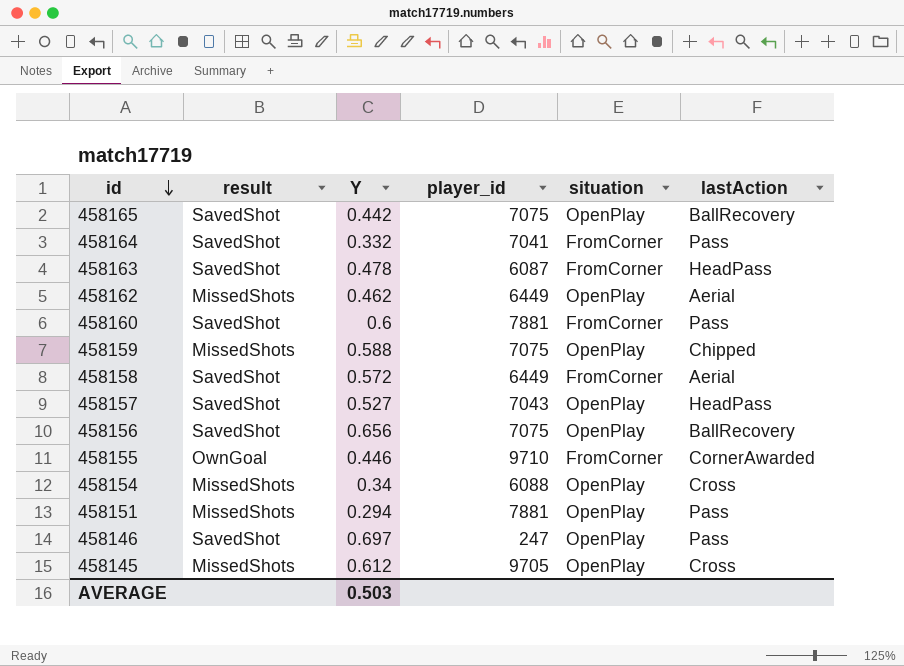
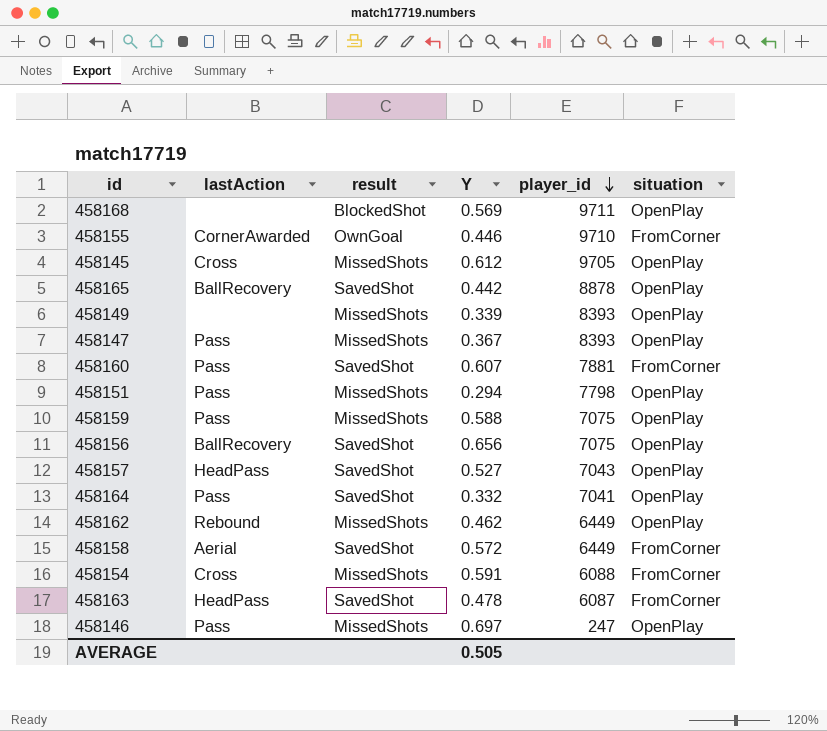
row order: id descending -> player_id descending
column lastAction | position: 6 -> 2
row 458168: none -> none | BlockedShot | 0.569 | 9711 | OpenPlay
458165 | player_id: 7075 -> 8878
row 458149: none -> none | MissedShots | 0.339 | 8393 | OpenPlay
row 458147: none -> Pass | MissedShots | 0.367 | 8393 | OpenPlay
458160 | Y: 0.6 -> 0.607
458151 | player_id: 7881 -> 7798
458159 | lastAction: Chipped -> Pass
458164 | situation: FromCorner -> OpenPlay
458162 | lastAction: Aerial -> Rebound
458154 | Y: 0.34 -> 0.591
458154 | situation: OpenPlay -> FromCorner
458146 | result: SavedShot -> MissedShots
AVERAGE | Y: 0.503 -> 0.505

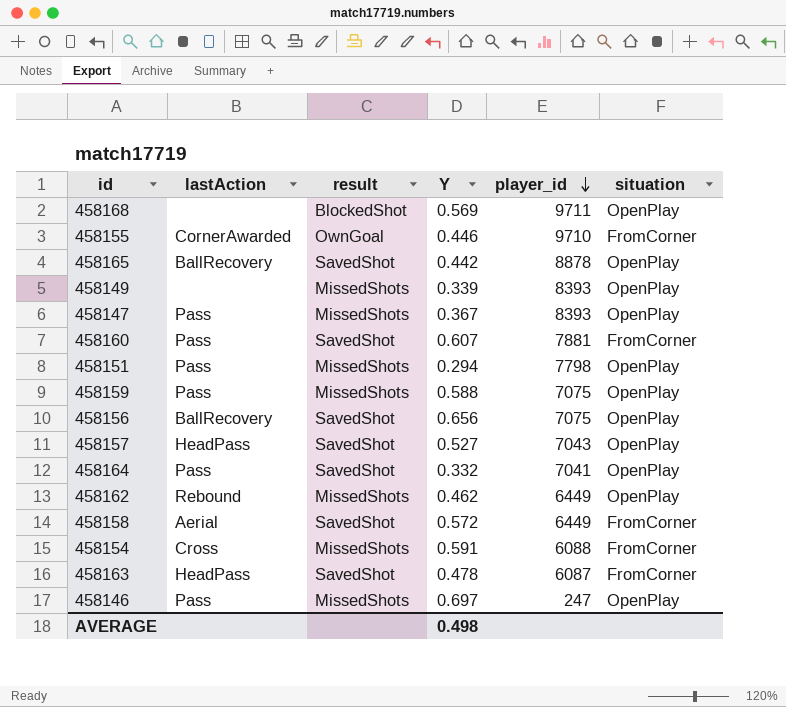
row 458145: Cross | MissedShots | 0.612 | 9705 | OpenPlay -> none
AVERAGE | Y: 0.505 -> 0.498

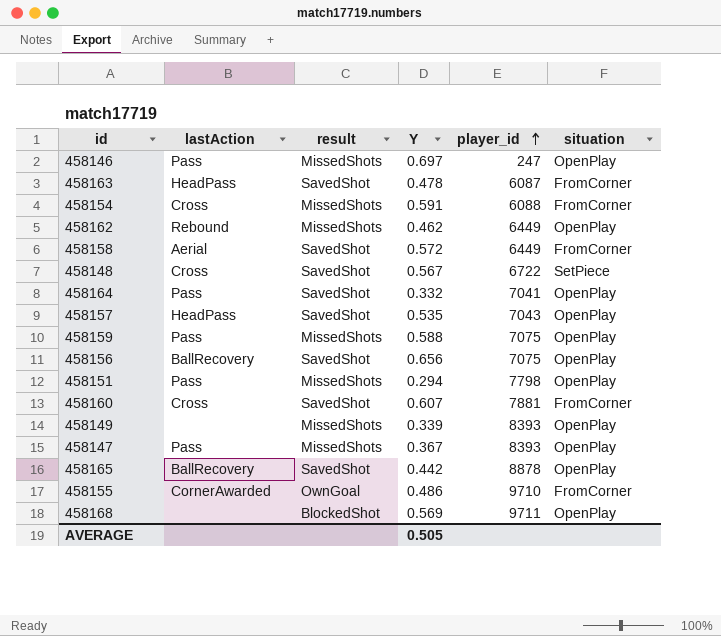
row order: player_id descending -> player_id ascending
row 458148: none -> Cross | SavedShot | 0.567 | 6722 | SetPiece
458157 | Y: 0.527 -> 0.535
458160 | lastAction: Pass -> Cross
458155 | Y: 0.446 -> 0.486
AVERAGE | Y: 0.498 -> 0.505

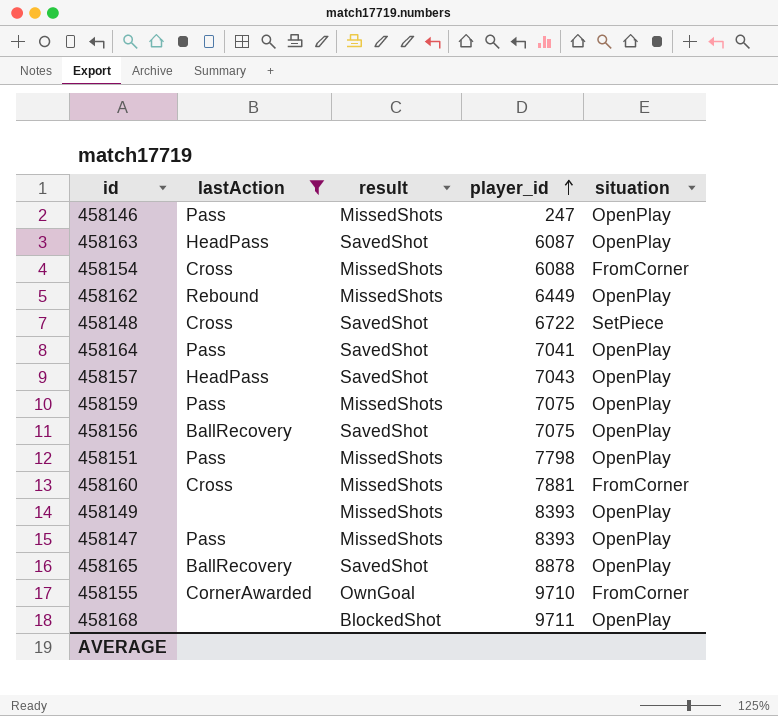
filter: none -> lastAction != Aerial
column Y | position: 4 -> none
458163 | situation: FromCorner -> OpenPlay
458160 | result: SavedShot -> MissedShots

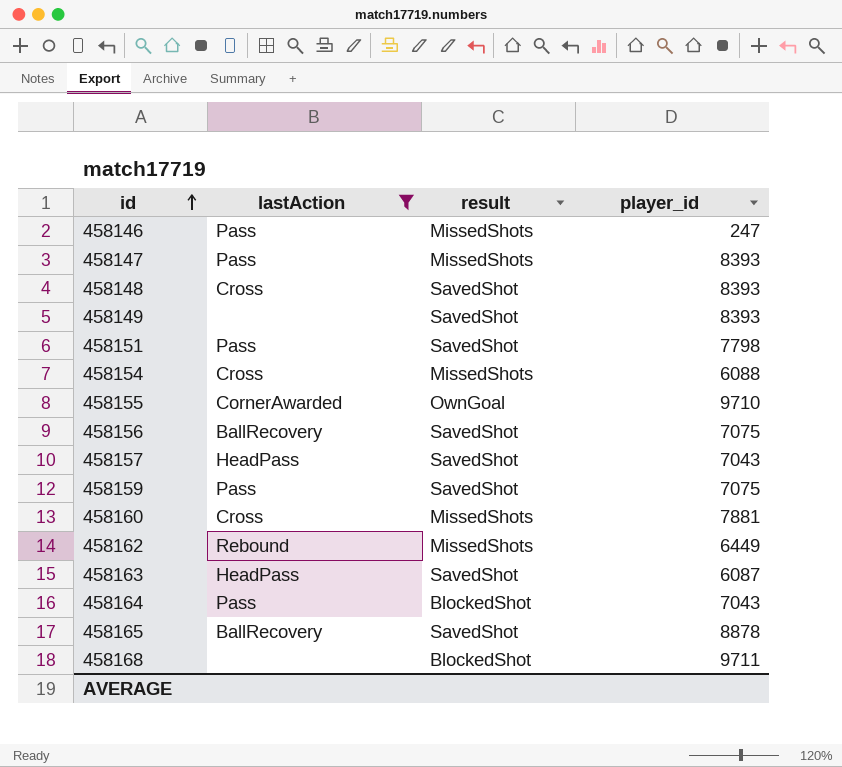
row order: player_id ascending -> id ascending
column situation | position: 5 -> none
458148 | player_id: 6722 -> 8393
458149 | result: MissedShots -> SavedShot
458151 | result: MissedShots -> SavedShot
458159 | result: MissedShots -> SavedShot
458164 | result: SavedShot -> BlockedShot
458164 | player_id: 7041 -> 7043

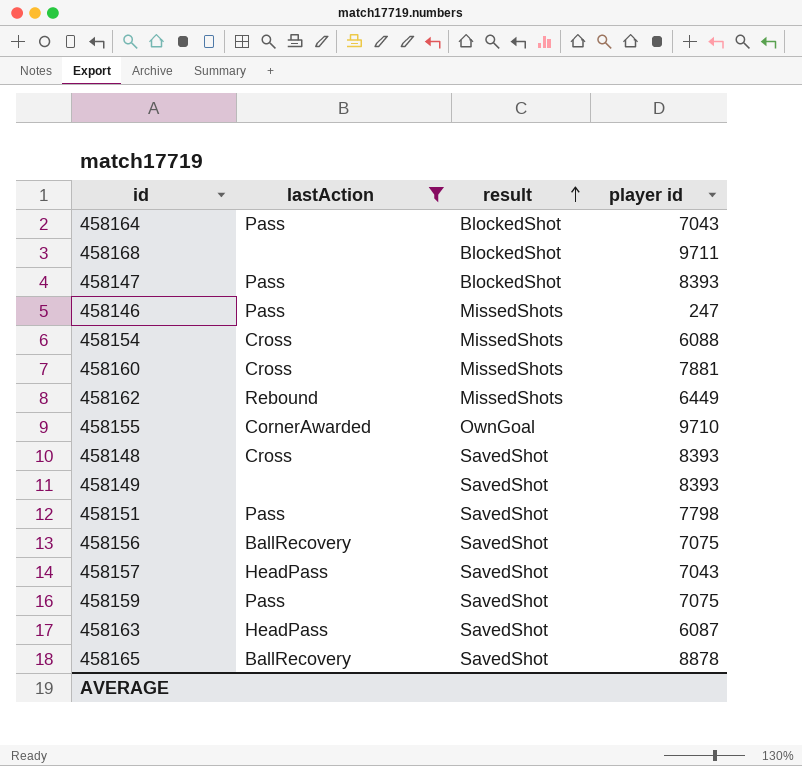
row order: id ascending -> result ascending
column name: player_id -> player id
458147 | result: MissedShots -> BlockedShot

